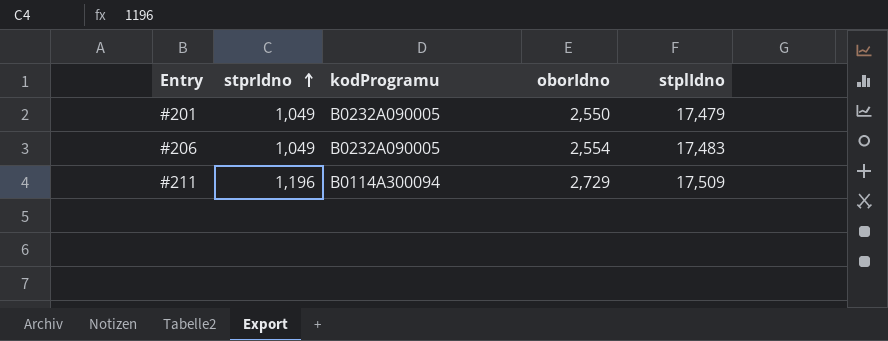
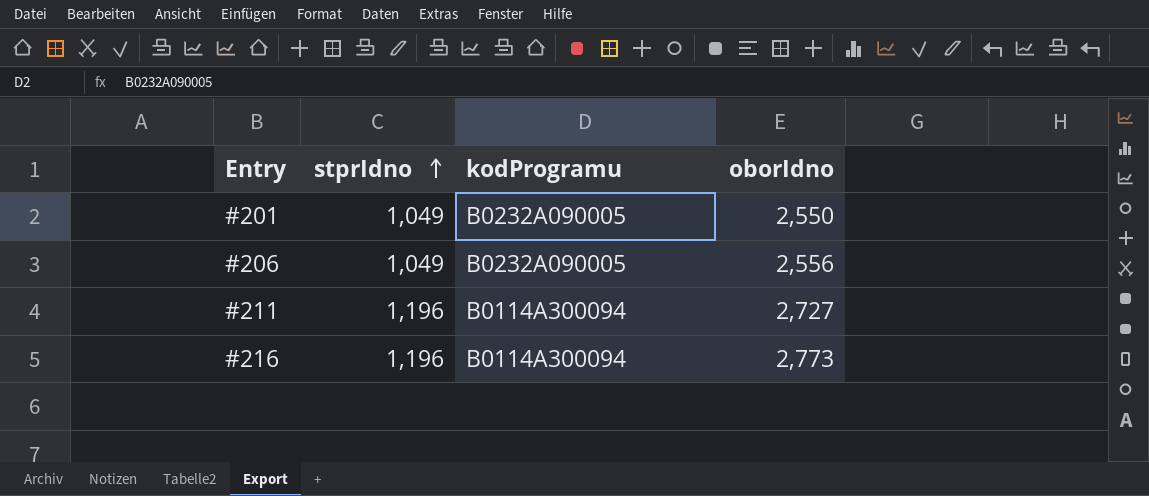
column stplIdno | position: 5 -> none
#206 | oborIdno: 2,554 -> 2,556
#211 | oborIdno: 2,729 -> 2,727
row #216: none -> 1,196 | B0114A300094 | 2,773

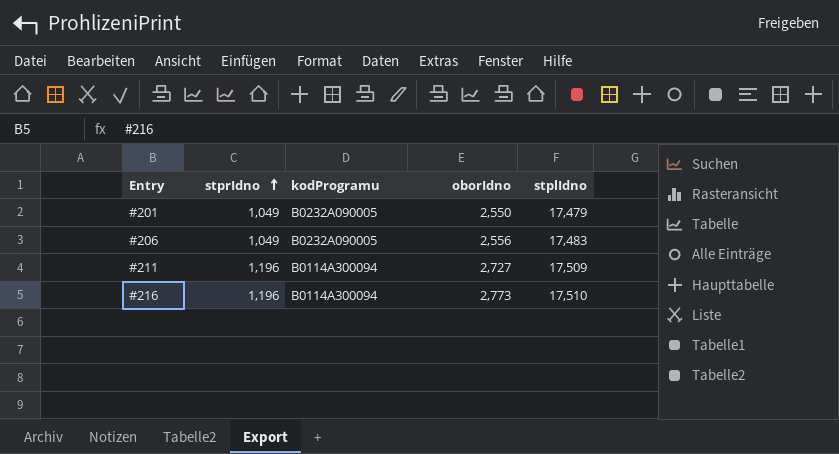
column stplIdno | position: none -> 5

